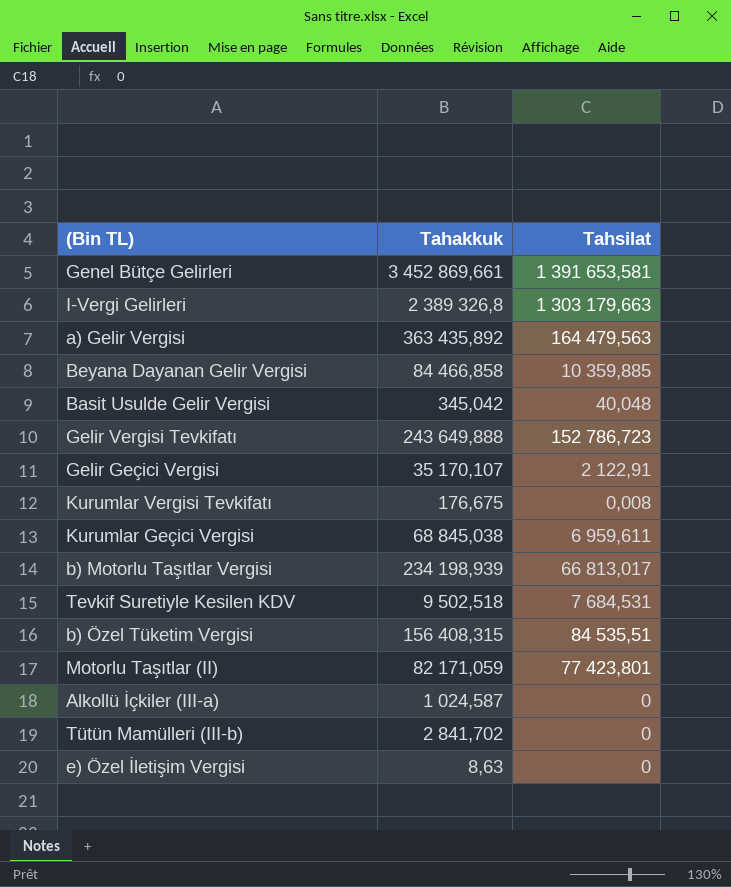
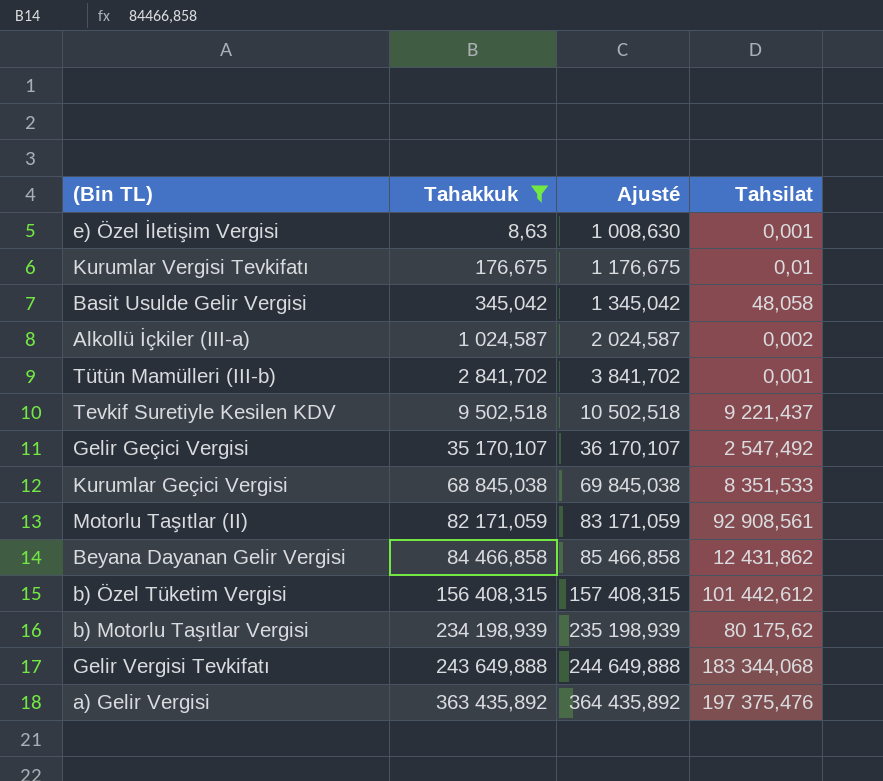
filter: none -> Tahakkuk <= 363 435,892
row order: none -> Tahakkuk ascending
column Ajusté | formula: none -> [Tahakkuk] + 1000
e) Özel İletişim Vergisi | Tahsilat: 0 -> 0,001
Kurumlar Vergisi Tevkifatı | Tahsilat: 0,008 -> 0,01
Basit Usulde Gelir Vergisi | Tahsilat: 40,048 -> 48,058
Alkollü İçkiler (III-a) | Tahsilat: 0 -> 0,002
Tütün Mamülleri (III-b) | Tahsilat: 0 -> 0,001
Tevkif Suretiyle Kesilen KDV | Tahsilat: 7 684,531 -> 9 221,437
Gelir Geçici Vergisi | Tahsilat: 2 122,91 -> 2 547,492
Kurumlar Geçici Vergisi | Tahsilat: 6 959,611 -> 8 351,533
Motorlu Taşıtlar (II) | Tahsilat: 77 423,801 -> 92 908,561
Beyana Dayanan Gelir Vergisi | Tahsilat: 10 359,885 -> 12 431,862
b) Özel Tüketim Vergisi | Tahsilat: 84 535,51 -> 101 442,612
b) Motorlu Taşıtlar Vergisi | Tahsilat: 66 813,017 -> 80 175,62
Gelir Vergisi Tevkifatı | Tahsilat: 152 786,723 -> 183 344,068
a) Gelir Vergisi | Tahsilat: 164 479,563 -> 197 375,476

